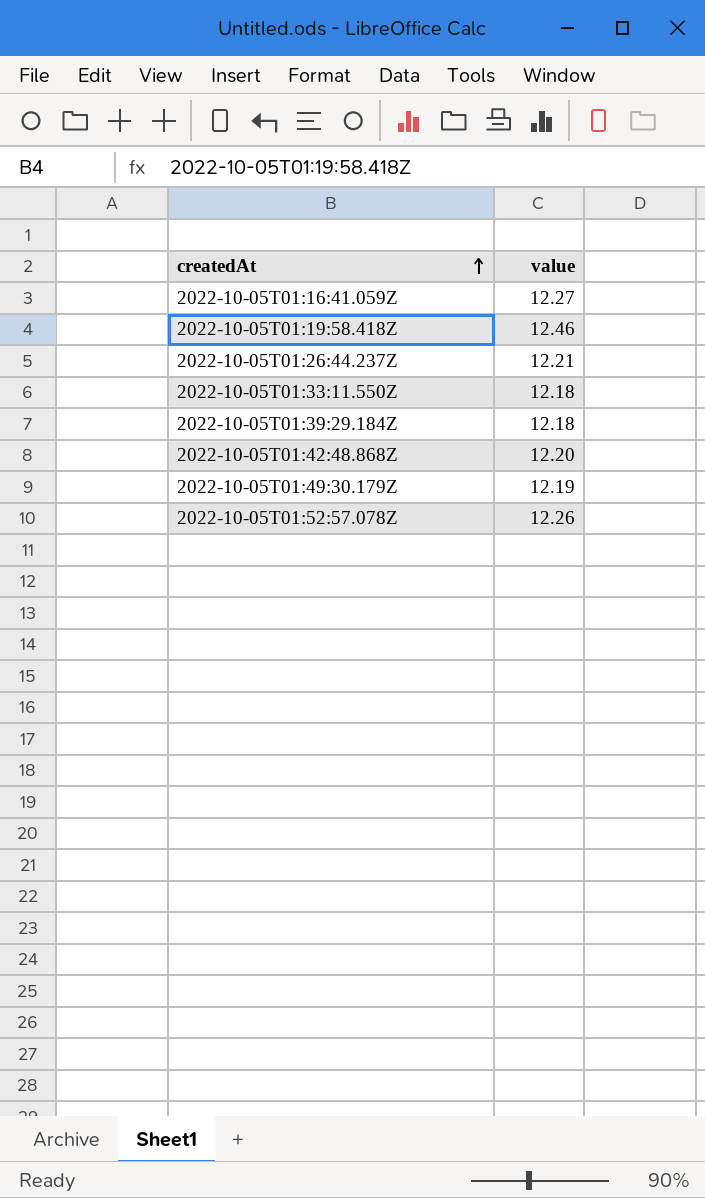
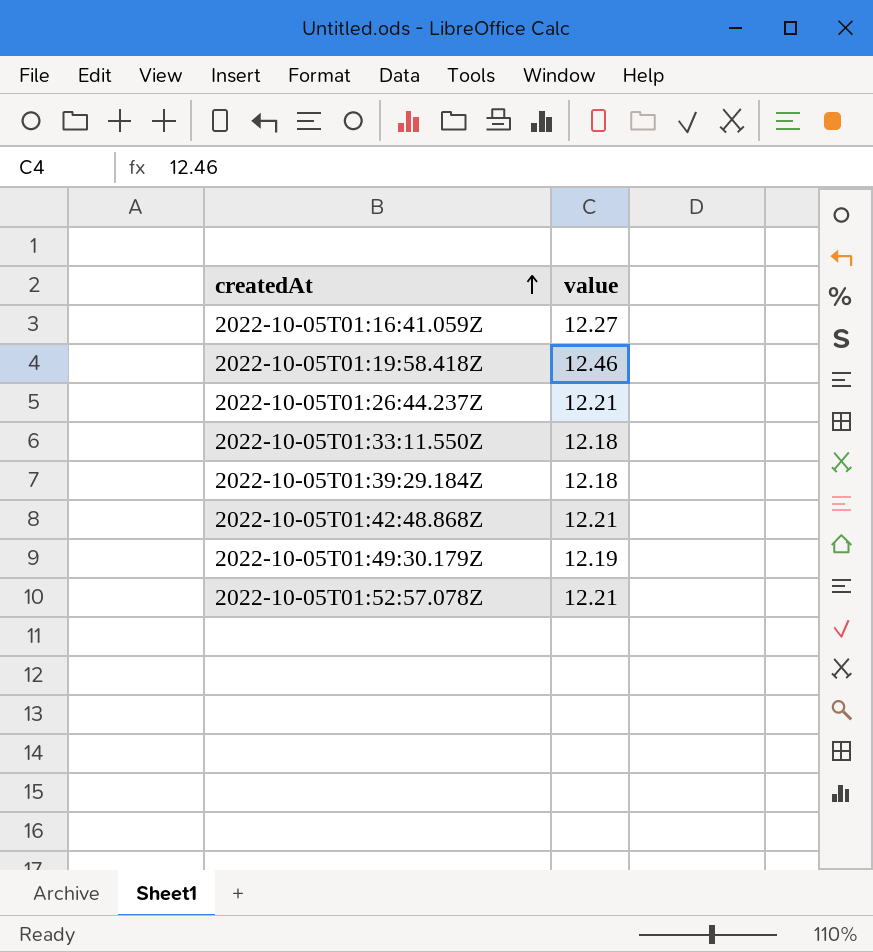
2022-10-05T01:42:48.868Z | value: 12.20 -> 12.21
2022-10-05T01:52:57.078Z | value: 12.26 -> 12.21

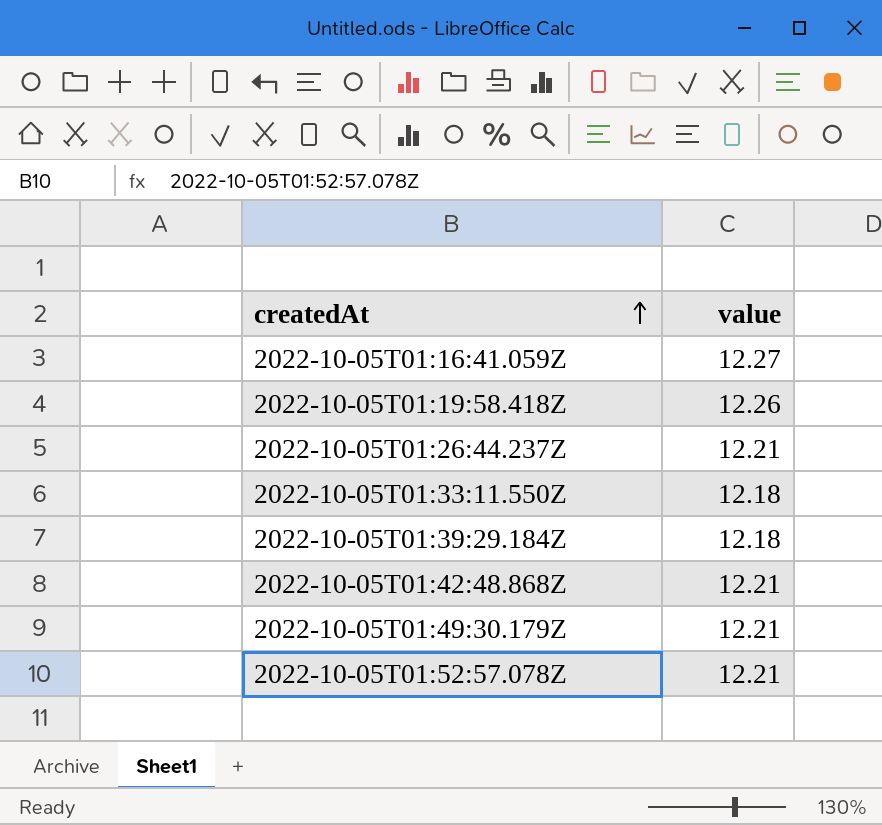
2022-10-05T01:19:58.418Z | value: 12.46 -> 12.26
2022-10-05T01:49:30.179Z | value: 12.19 -> 12.21

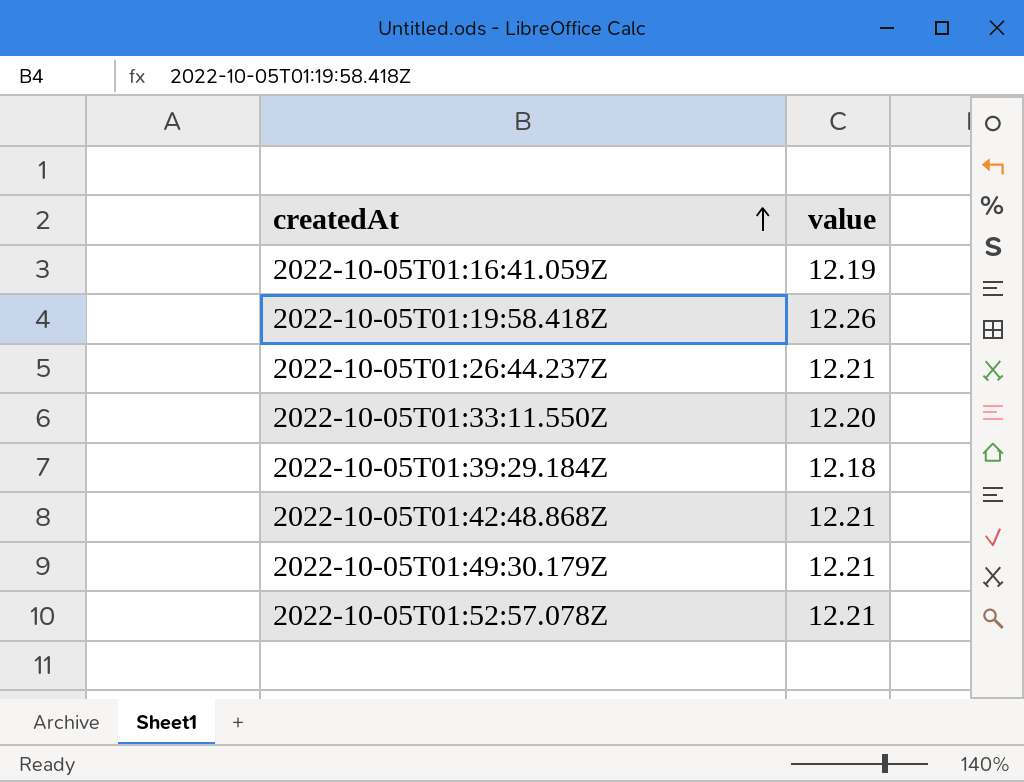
2022-10-05T01:16:41.059Z | value: 12.27 -> 12.19
2022-10-05T01:33:11.550Z | value: 12.18 -> 12.20

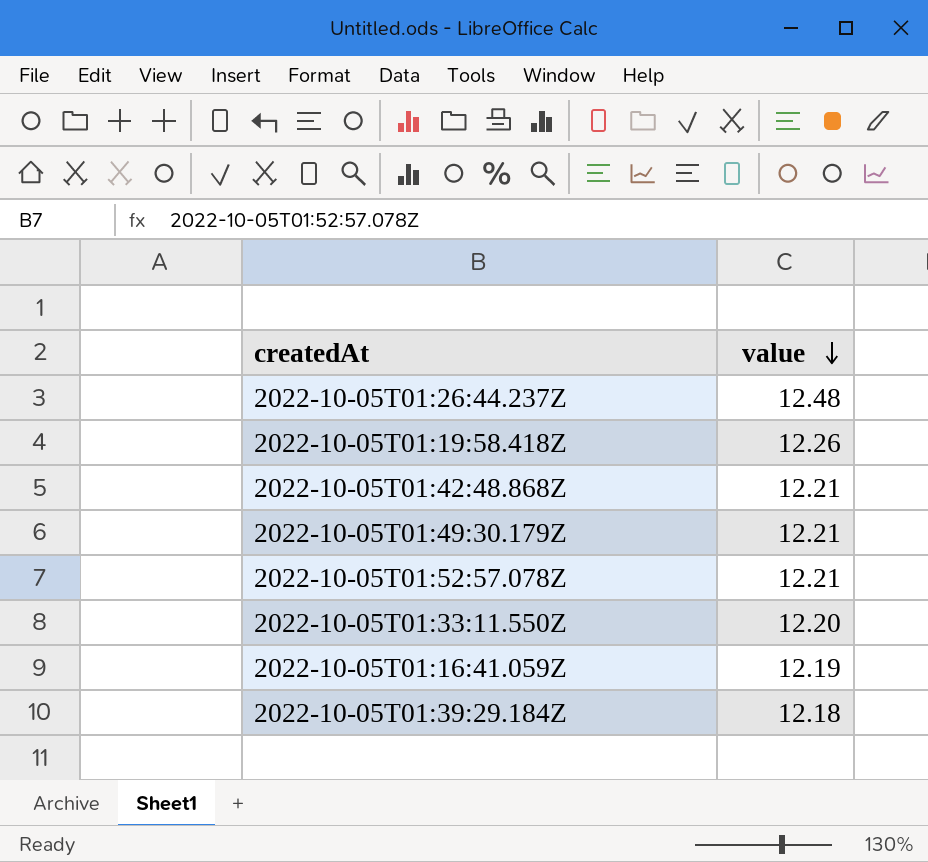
row order: createdAt ascending -> value descending
2022-10-05T01:26:44.237Z | value: 12.21 -> 12.48

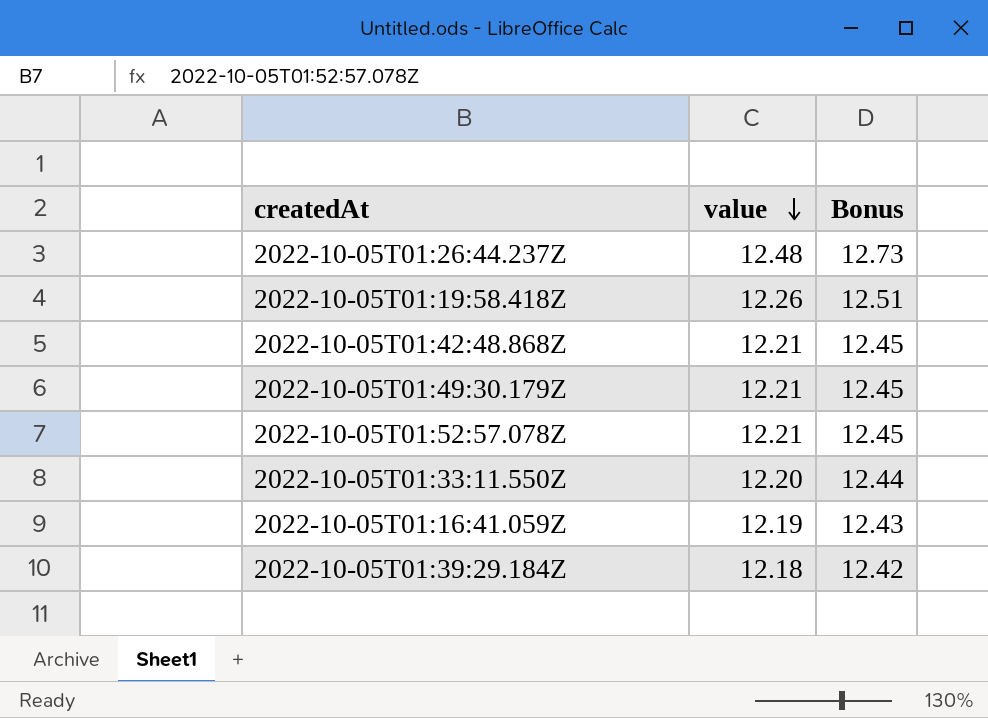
column Bonus | formula: none -> [value] * 1.02

